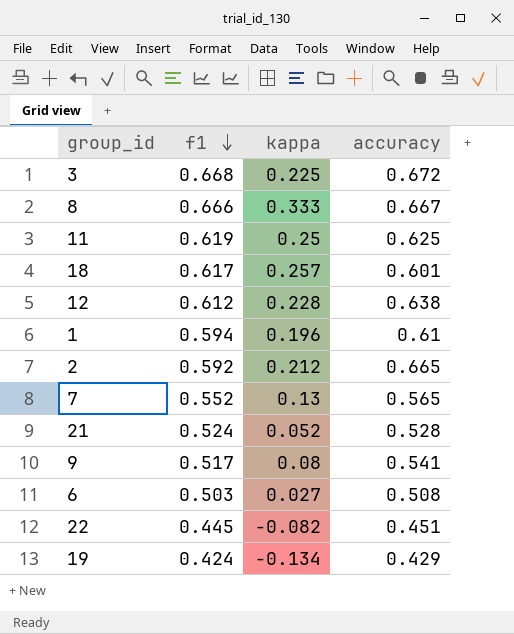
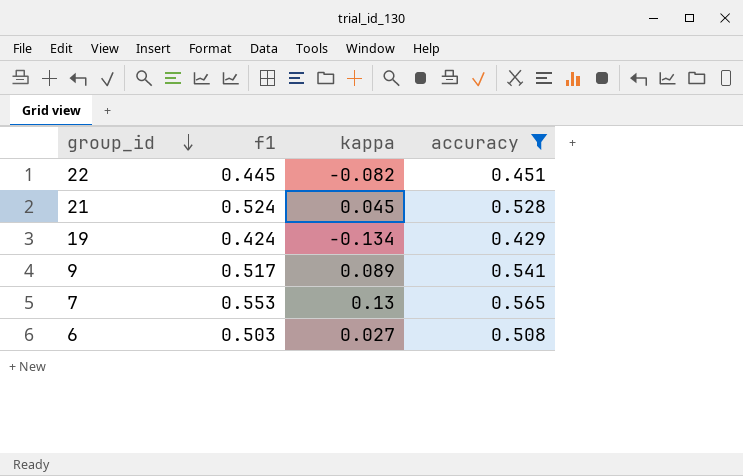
filter: none -> accuracy <= 0.565
row order: f1 descending -> group_id descending
21 | kappa: 0.052 -> 0.045
9 | kappa: 0.08 -> 0.089
7 | f1: 0.552 -> 0.553

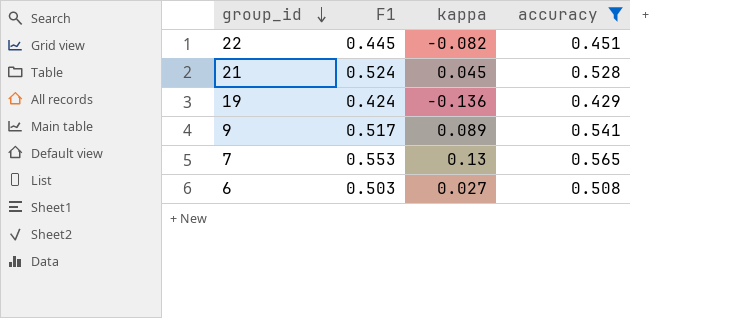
column name: f1 -> F1
19 | kappa: -0.134 -> -0.136

